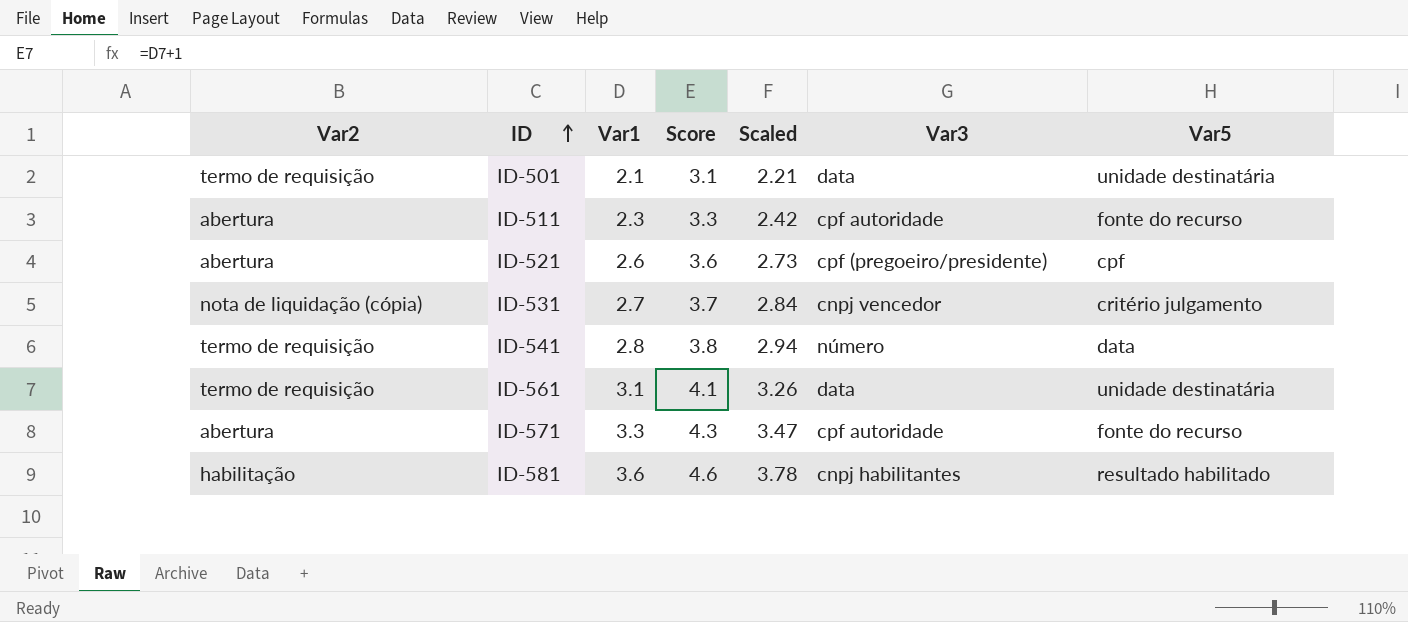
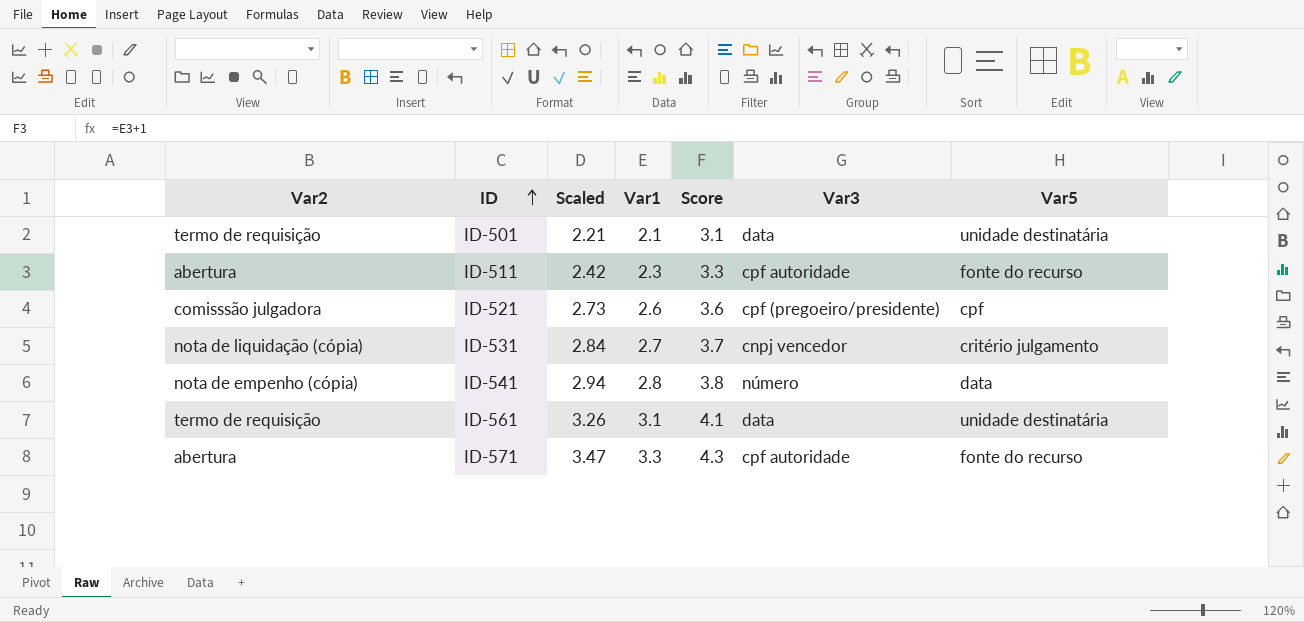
column Scaled | position: 5 -> 3
row ID-581: habilitação | 3.6 | 4.6 | 3.78 | cnpj habilitantes | resultado habilitado -> none
ID-521 | Var2: abertura -> comisssão julgadora
ID-541 | Var2: termo de requisição -> nota de empenho (cópia)

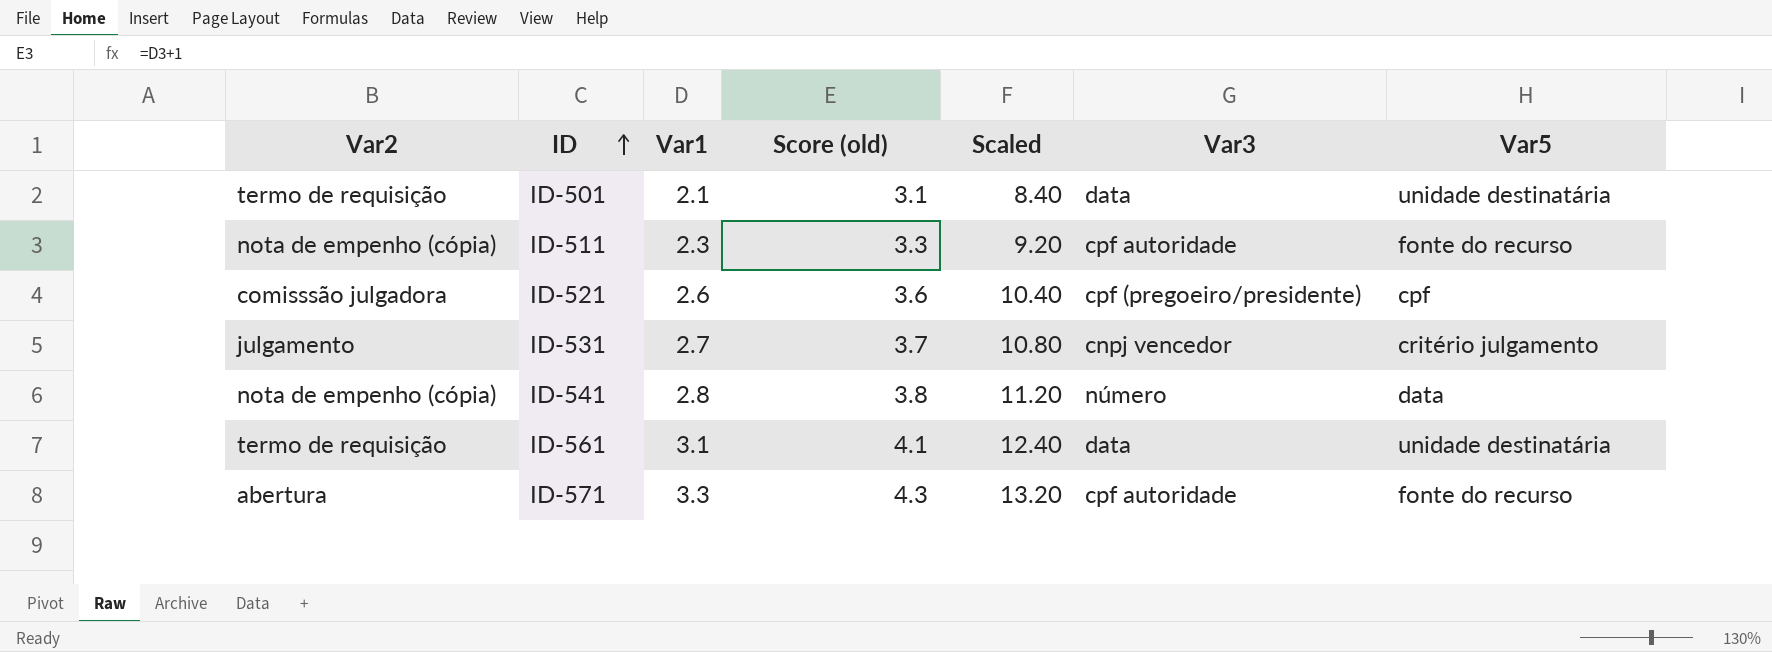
column name: Score -> Score (old)
column Scaled | formula: [Var1] * 1.05 -> [Var1] * 4
column Scaled | position: 3 -> 5
ID-511 | Var2: abertura -> nota de empenho (cópia)
ID-531 | Var2: nota de liquidação (cópia) -> julgamento

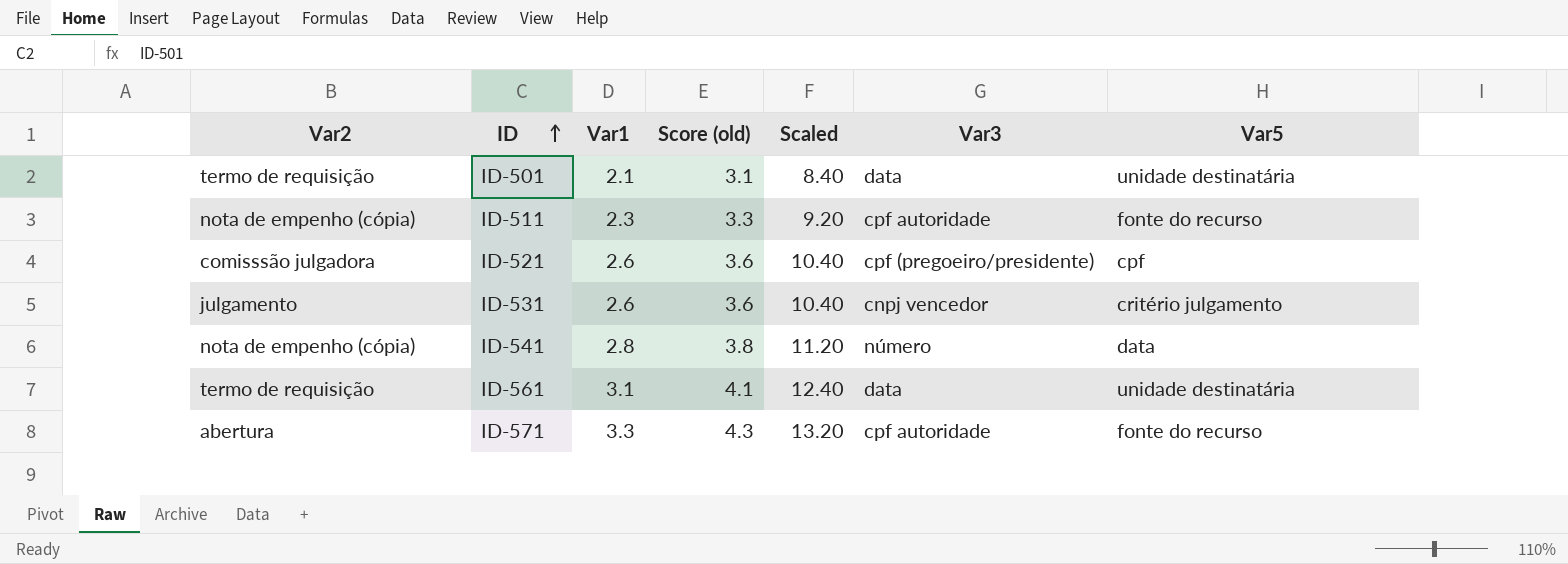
ID-531 | Var1: 2.7 -> 2.6
ID-531 | Score (old): 3.7 -> 3.6
ID-531 | Scaled: 10.80 -> 10.40

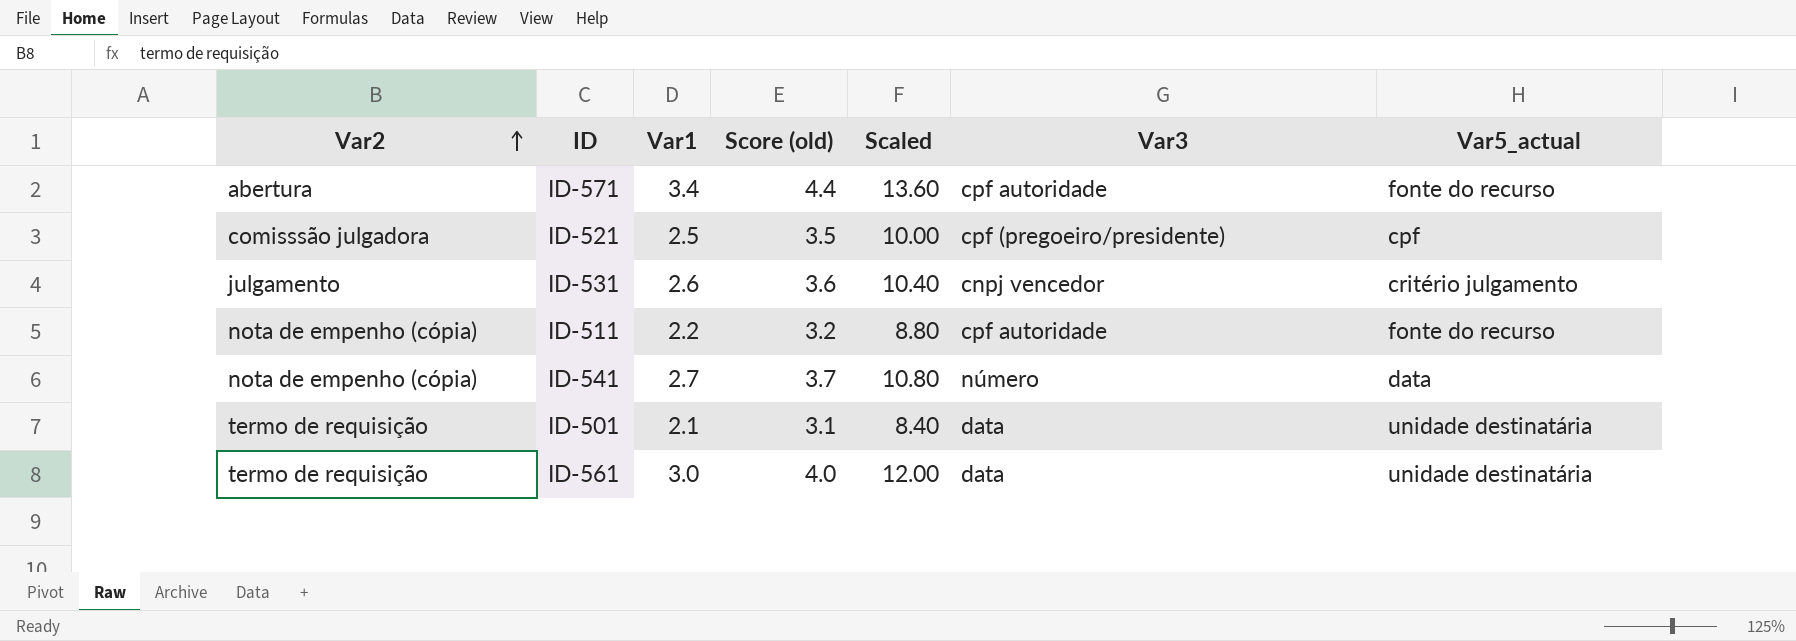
row order: ID ascending -> Var2 ascending
column name: Var5 -> Var5_actual
ID-571 | Var1: 3.3 -> 3.4
ID-571 | Score (old): 4.3 -> 4.4
ID-571 | Scaled: 13.20 -> 13.60
ID-521 | Var1: 2.6 -> 2.5
ID-521 | Score (old): 3.6 -> 3.5
ID-521 | Scaled: 10.40 -> 10.00
ID-511 | Var1: 2.3 -> 2.2
ID-511 | Score (old): 3.3 -> 3.2
ID-511 | Scaled: 9.20 -> 8.80
ID-541 | Var1: 2.8 -> 2.7
ID-541 | Score (old): 3.8 -> 3.7
ID-541 | Scaled: 11.20 -> 10.80
ID-561 | Var1: 3.1 -> 3.0
ID-561 | Score (old): 4.1 -> 4.0
ID-561 | Scaled: 12.40 -> 12.00

